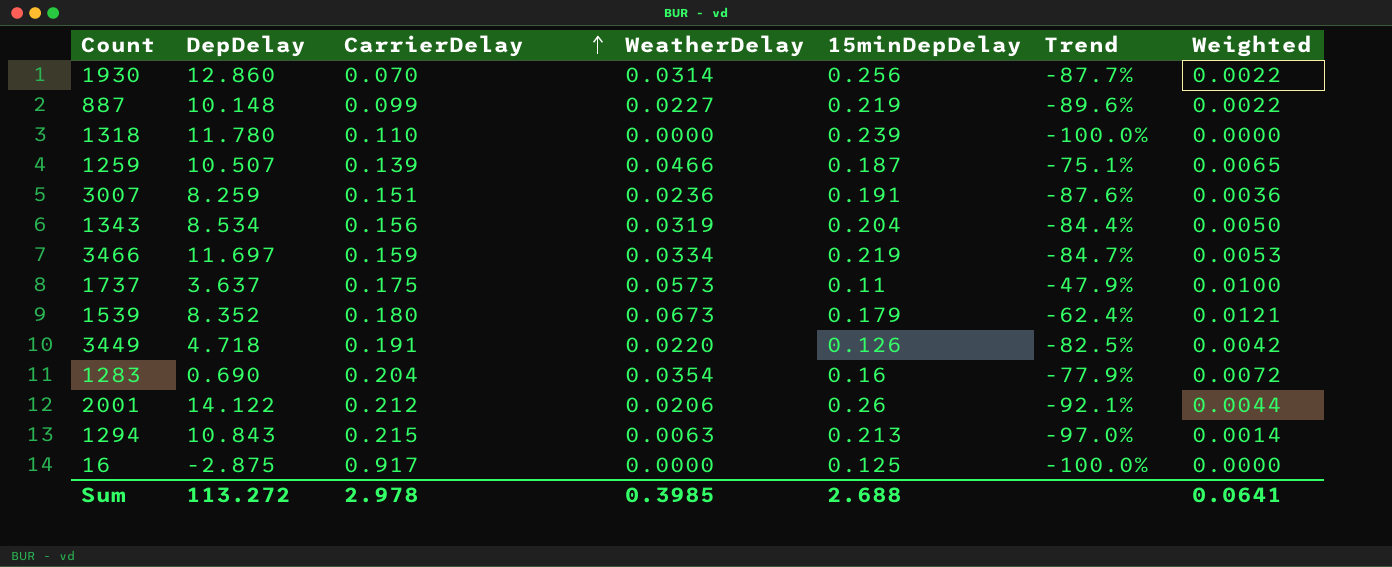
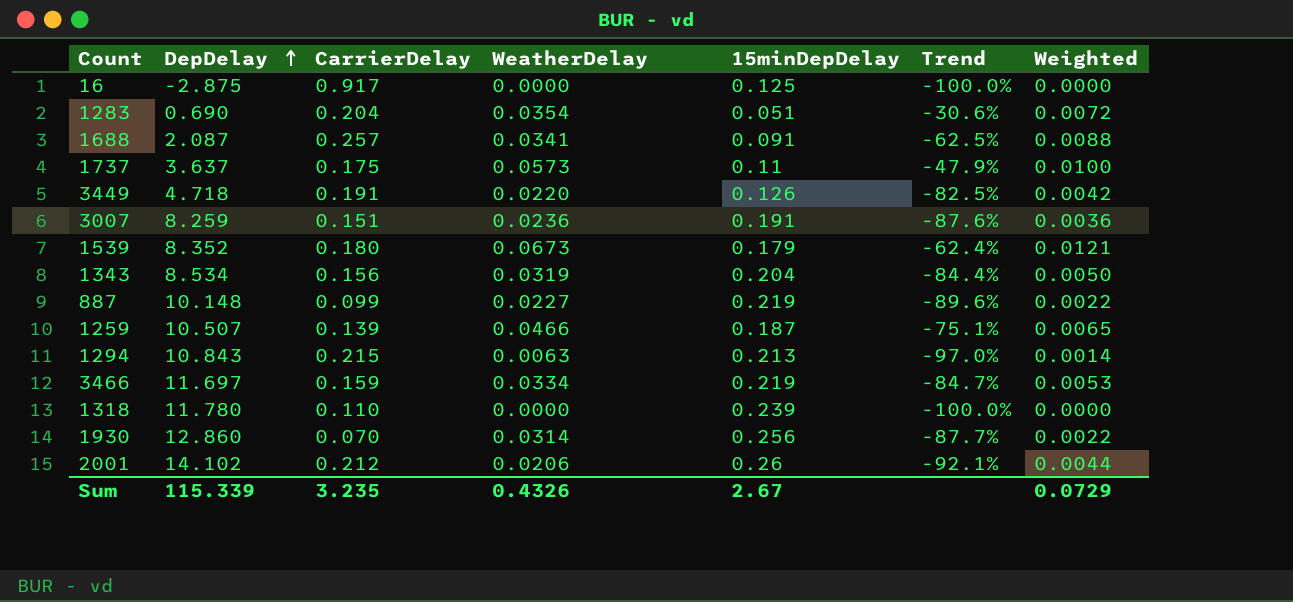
row order: CarrierDelay ascending -> DepDelay ascending
1283 | 15minDepDelay: 0.16 -> 0.051
1283 | Trend: -77.9% -> -30.6%
row 1688: none -> 2.087 | 0.257 | 0.0341 | 0.091 | -62.5% | 0.0088
2001 | DepDelay: 14.122 -> 14.102
Sum | DepDelay: 113.272 -> 115.339
Sum | CarrierDelay: 2.978 -> 3.235
Sum | WeatherDelay: 0.3985 -> 0.4326
Sum | 15minDepDelay: 2.688 -> 2.67
Sum | Weighted: 0.0641 -> 0.0729

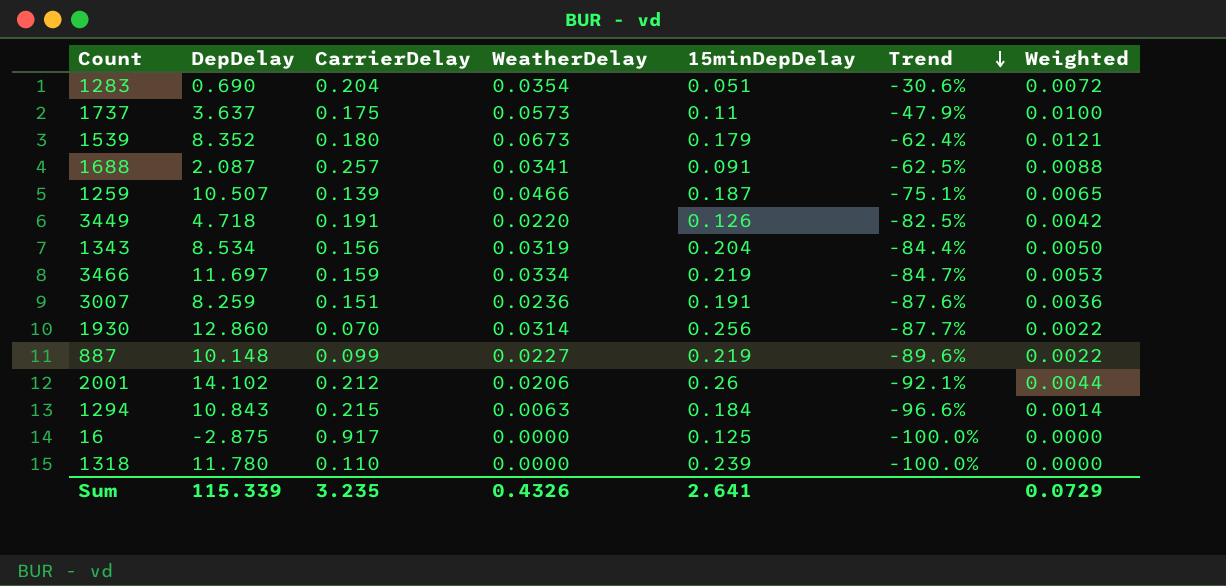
row order: DepDelay ascending -> Trend descending
1294 | 15minDepDelay: 0.213 -> 0.184
1294 | Trend: -97.0% -> -96.6%
Sum | 15minDepDelay: 2.67 -> 2.641

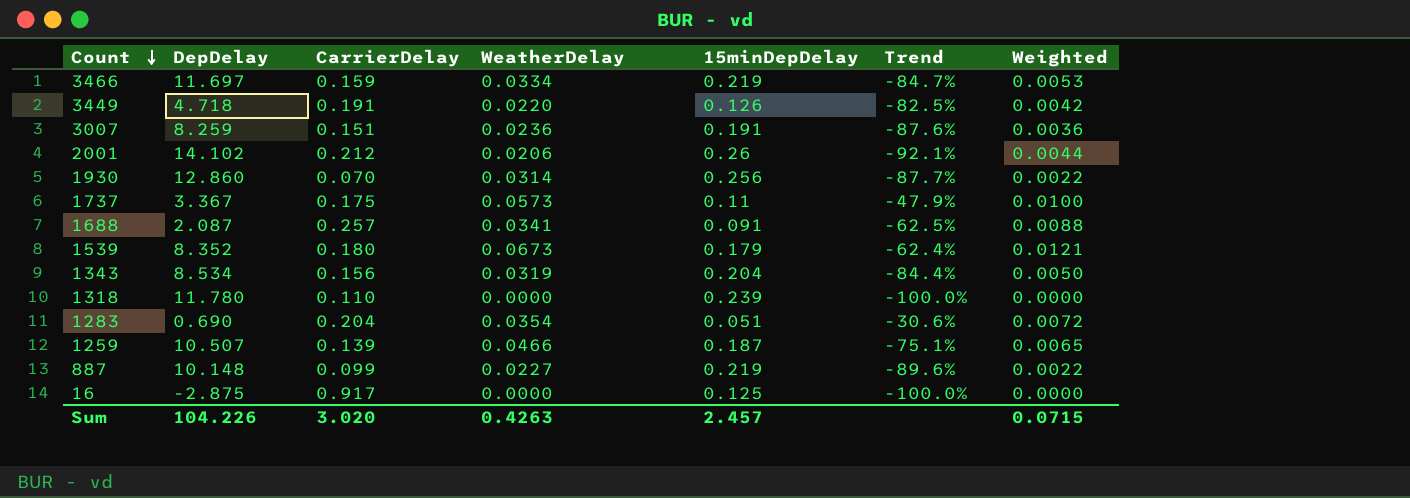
row order: Trend descending -> Count descending
row 1294: 10.843 | 0.215 | 0.0063 | 0.184 | -96.6% | 0.0014 -> none
1737 | DepDelay: 3.637 -> 3.367
Sum | DepDelay: 115.339 -> 104.226
Sum | CarrierDelay: 3.235 -> 3.020
Sum | WeatherDelay: 0.4326 -> 0.4263
Sum | 15minDepDelay: 2.641 -> 2.457
Sum | Weighted: 0.0729 -> 0.0715

